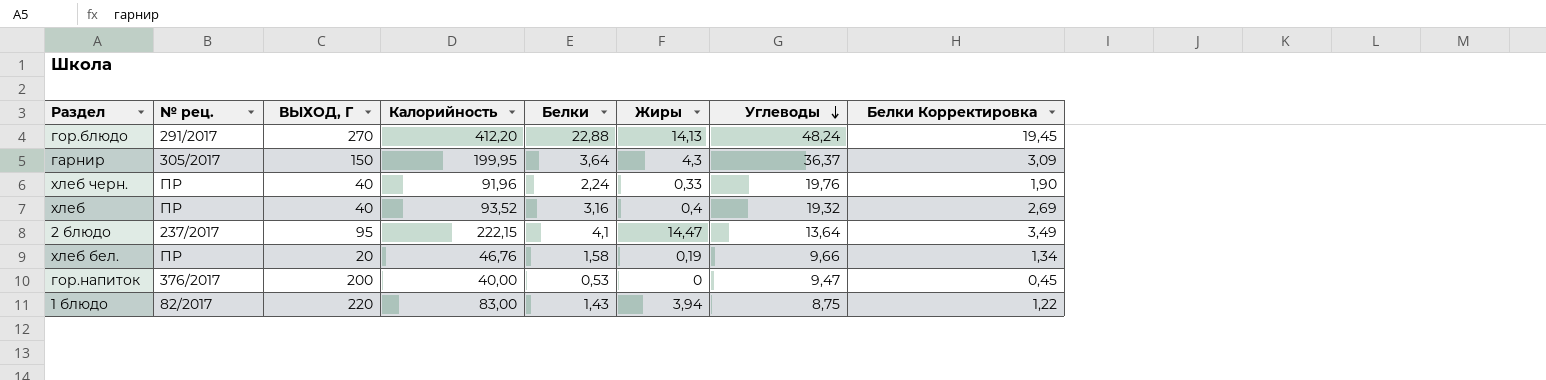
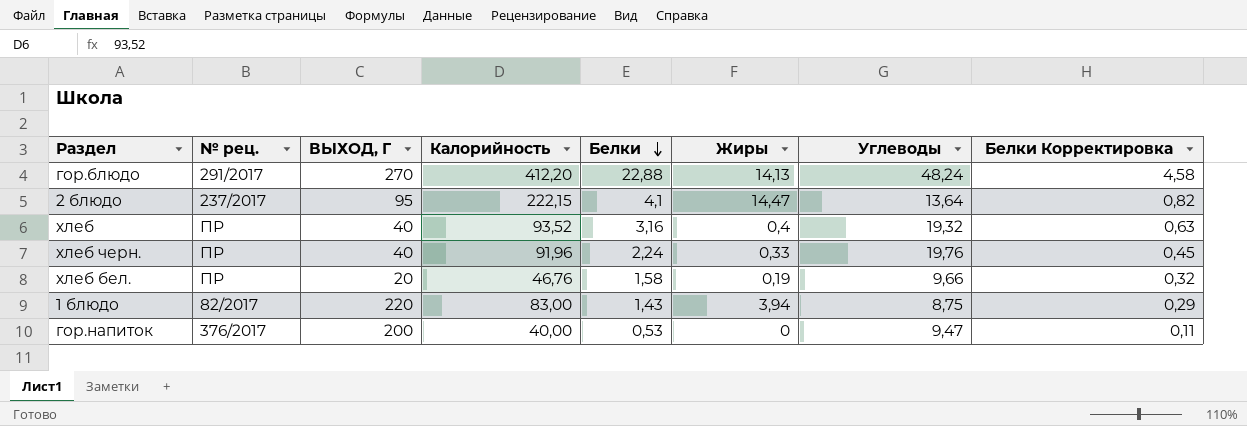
row order: Углеводы descending -> Белки descending
column Белки Корректировка | formula: [Белки] * 0,85 -> [Белки] * 0,2
row гарнир: 305/2017 | 150 | 199,95 | 3,64 | 4,3 | 36,37 | 3,09 -> none

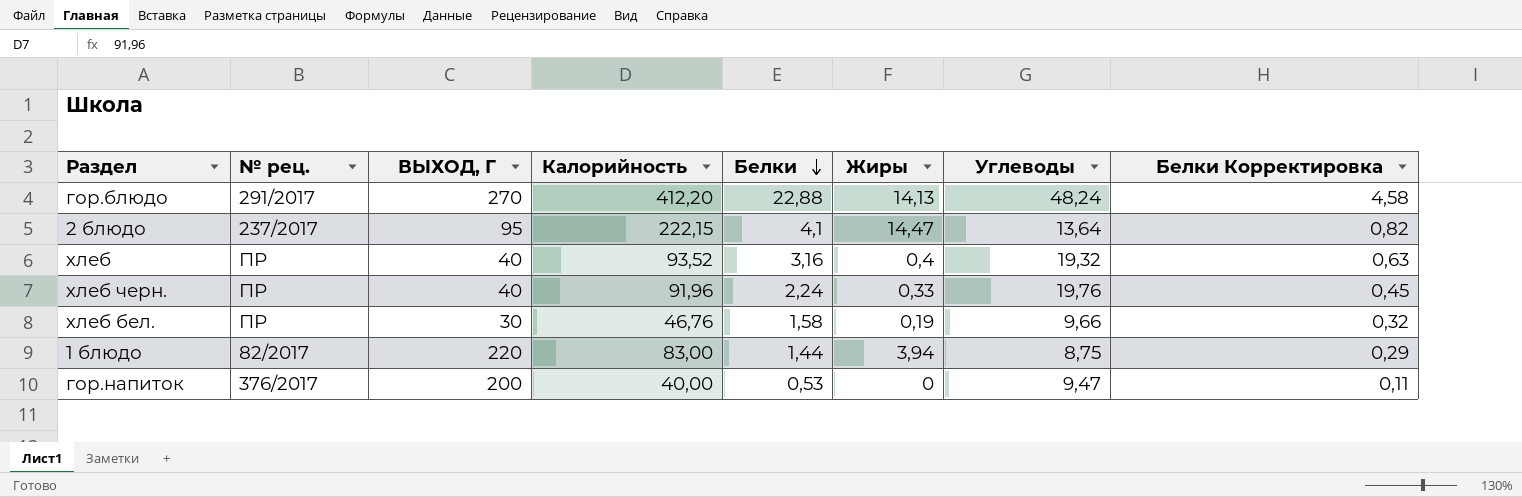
хлеб бел. | ВЫХОД, Г: 20 -> 30
1 блюдо | Белки: 1,43 -> 1,44

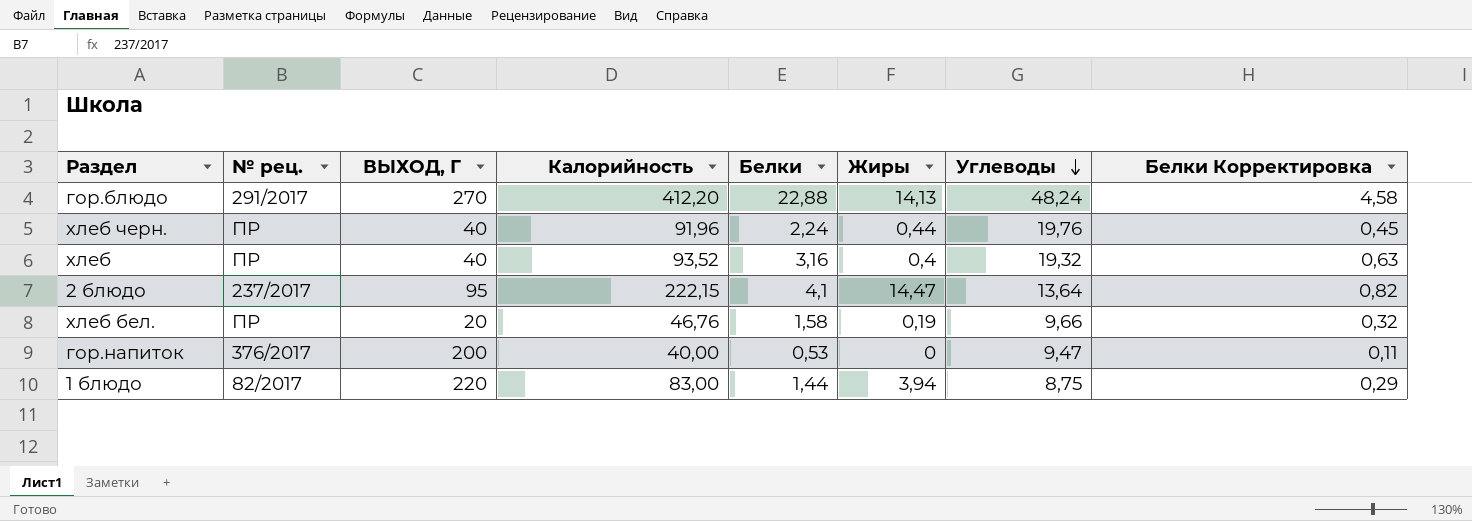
row order: Белки descending -> Углеводы descending
хлеб черн. | Жиры: 0,33 -> 0,44
хлеб бел. | ВЫХОД, Г: 30 -> 20

